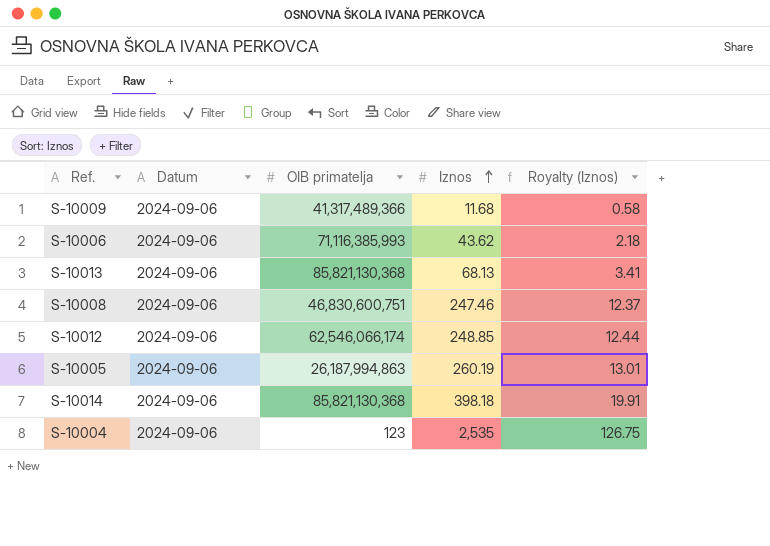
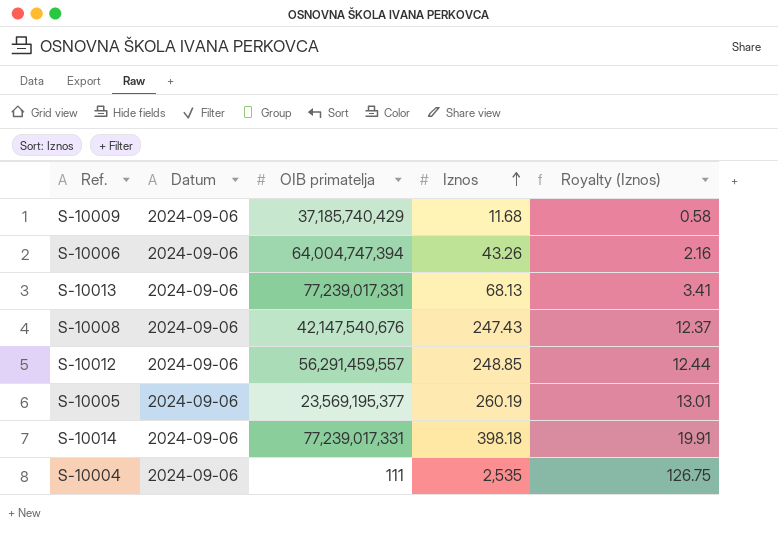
S-10009 | OIB primatelja: 41,317,489,366 -> 37,185,740,429
S-10006 | OIB primatelja: 71,116,385,993 -> 64,004,747,394
S-10006 | Iznos: 43.62 -> 43.26
S-10006 | Royalty (Iznos): 2.18 -> 2.16
S-10013 | OIB primatelja: 85,821,130,368 -> 77,239,017,331
S-10008 | OIB primatelja: 46,830,600,751 -> 42,147,540,676
S-10008 | Iznos: 247.46 -> 247.43
S-10012 | OIB primatelja: 62,546,066,174 -> 56,291,459,557
S-10005 | OIB primatelja: 26,187,994,863 -> 23,569,195,377
S-10014 | OIB primatelja: 85,821,130,368 -> 77,239,017,331
S-10004 | OIB primatelja: 123 -> 111

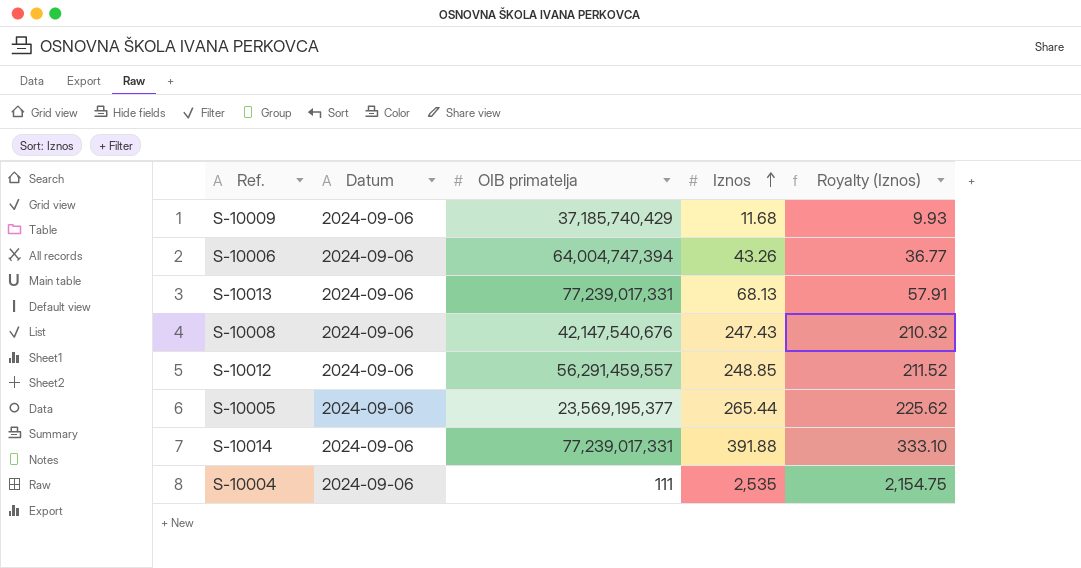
column Royalty (Iznos) | formula: [Iznos] * 0.05 -> [Iznos] * 0.85
S-10005 | Iznos: 260.19 -> 265.44
S-10014 | Iznos: 398.18 -> 391.88

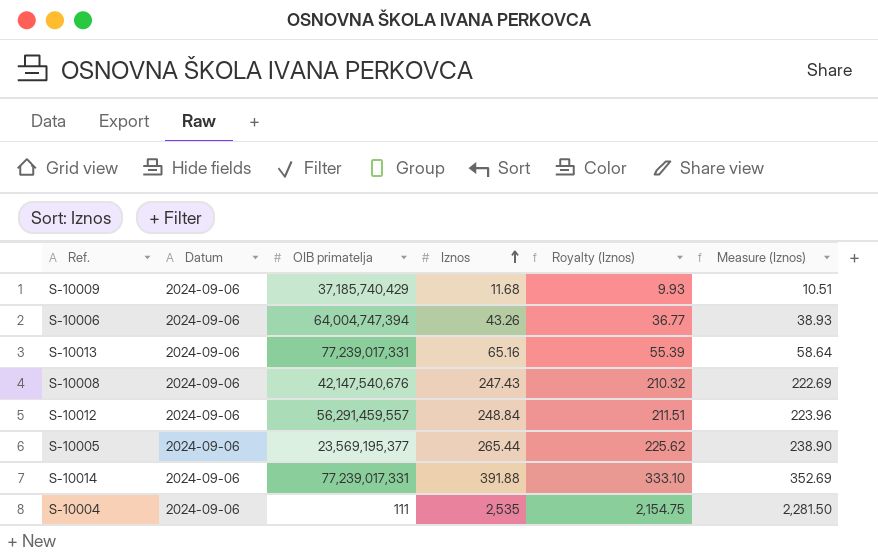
column Measure (Iznos) | formula: none -> [Iznos] * 0.9
S-10013 | Iznos: 68.13 -> 65.16
S-10013 | Royalty (Iznos): 57.91 -> 55.39
S-10012 | Iznos: 248.85 -> 248.84
S-10012 | Royalty (Iznos): 211.52 -> 211.51

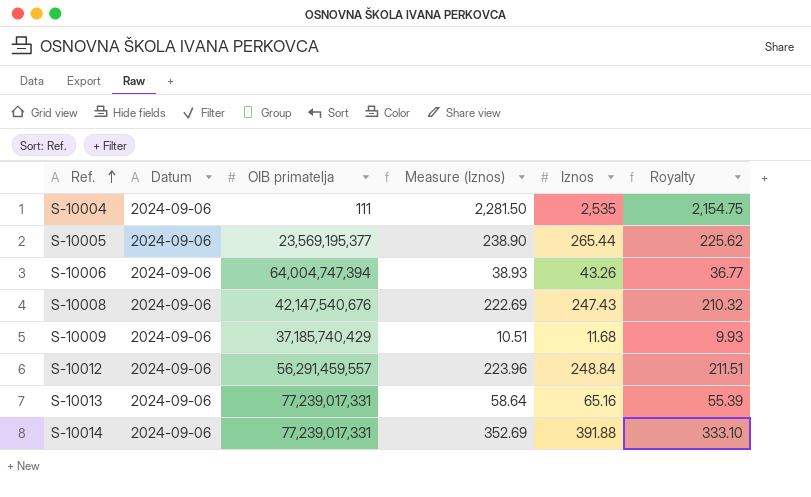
row order: Iznos ascending -> Ref. ascending
column Measure (Iznos) | position: 6 -> 4
column name: Royalty (Iznos) -> Royalty

